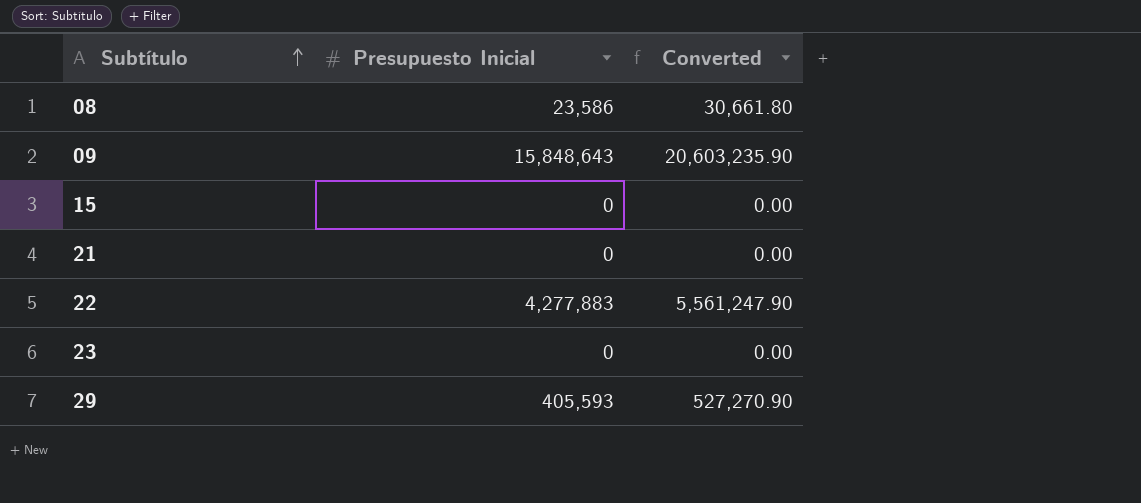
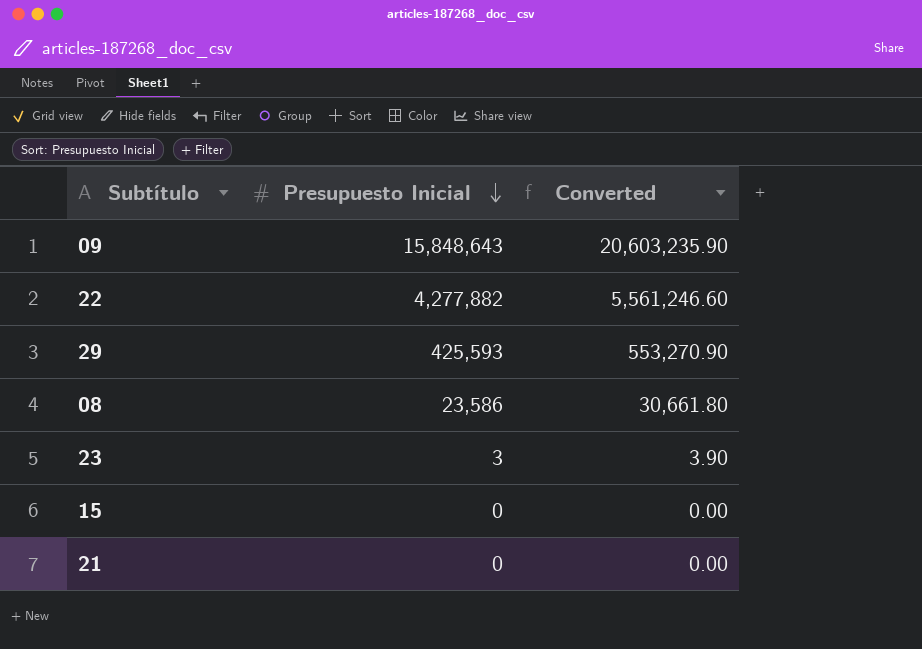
row order: Subtítulo ascending -> Presupuesto Inicial descending
22 | Presupuesto Inicial: 4,277,883 -> 4,277,882
22 | Converted: 5,561,247.90 -> 5,561,246.60
29 | Presupuesto Inicial: 405,593 -> 425,593
29 | Converted: 527,270.90 -> 553,270.90
23 | Presupuesto Inicial: 0 -> 3
23 | Converted: 0.00 -> 3.90

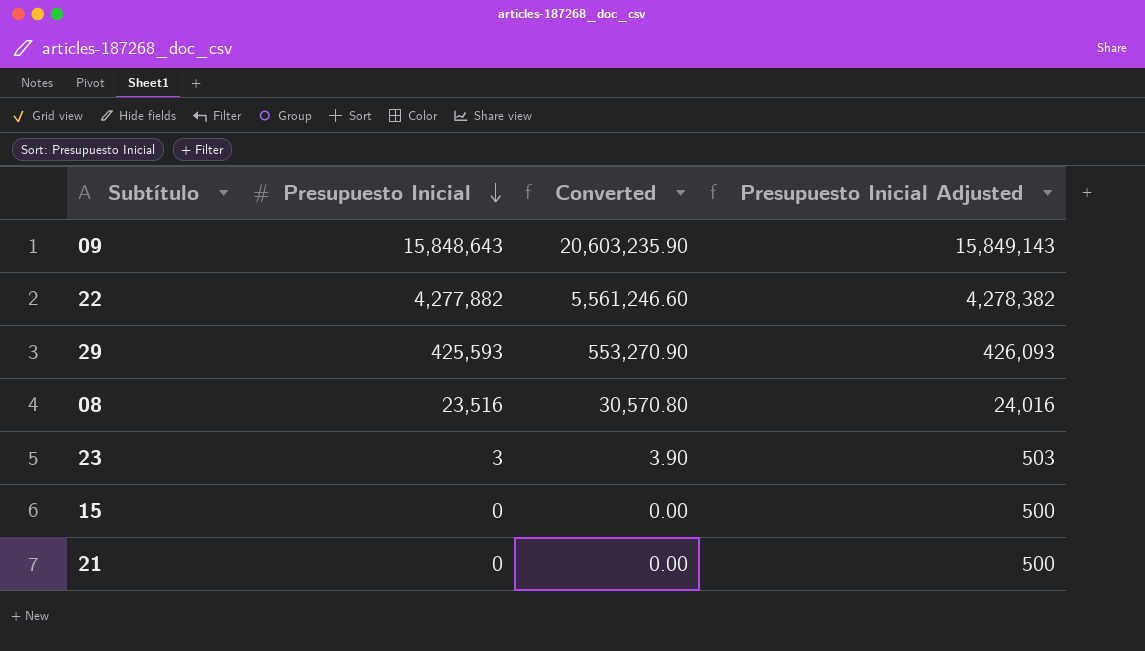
column Presupuesto Inicial Adjusted | formula: none -> [Presupuesto Inicial] + 500
08 | Presupuesto Inicial: 23,586 -> 23,516
08 | Converted: 30,661.80 -> 30,570.80

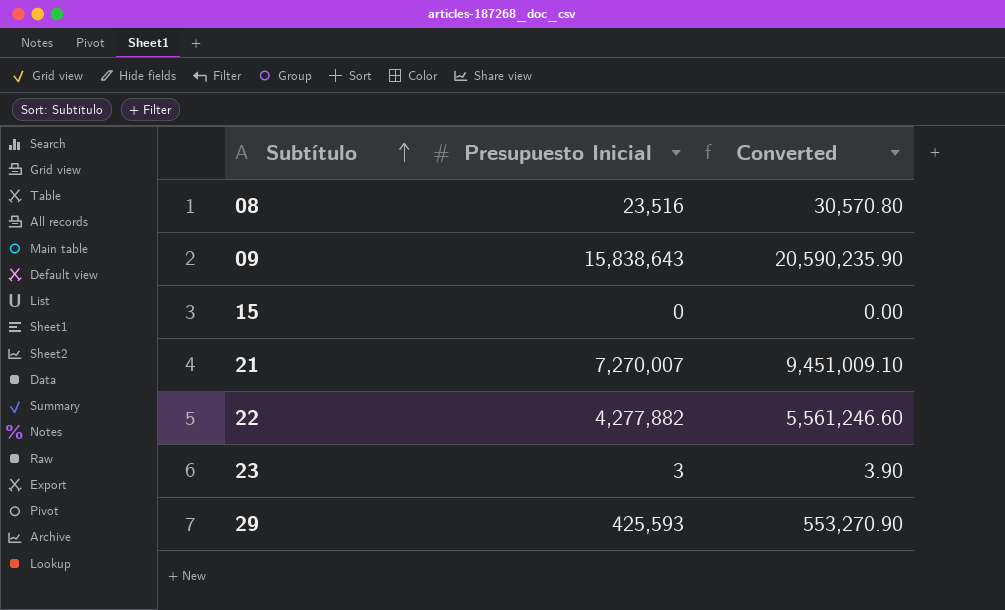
row order: Presupuesto Inicial descending -> Subtítulo ascending
column Presupuesto Inicial Adjusted | formula: [Presupuesto Inicial] + 500 -> none
09 | Presupuesto Inicial: 15,848,643 -> 15,838,643
09 | Converted: 20,603,235.90 -> 20,590,235.90
21 | Presupuesto Inicial: 0 -> 7,270,007
21 | Converted: 0.00 -> 9,451,009.10

